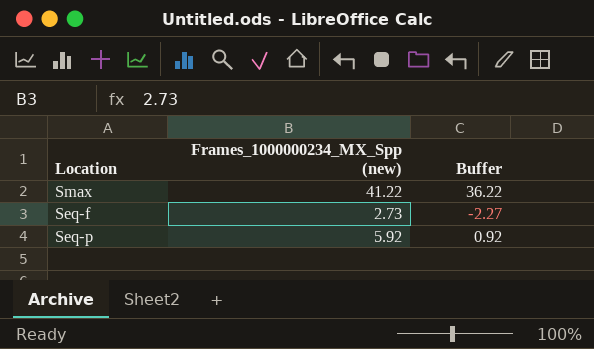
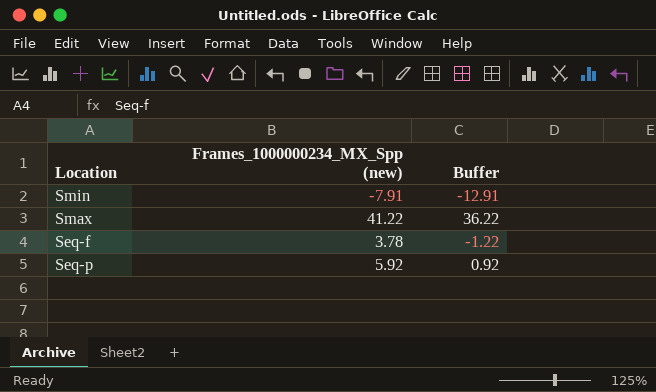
row Smin: none -> -7.91 | -12.91
Seq-f | Frames_1000000234_MX_Spp (new): 2.73 -> 3.78
Seq-f | Buffer: -2.27 -> -1.22

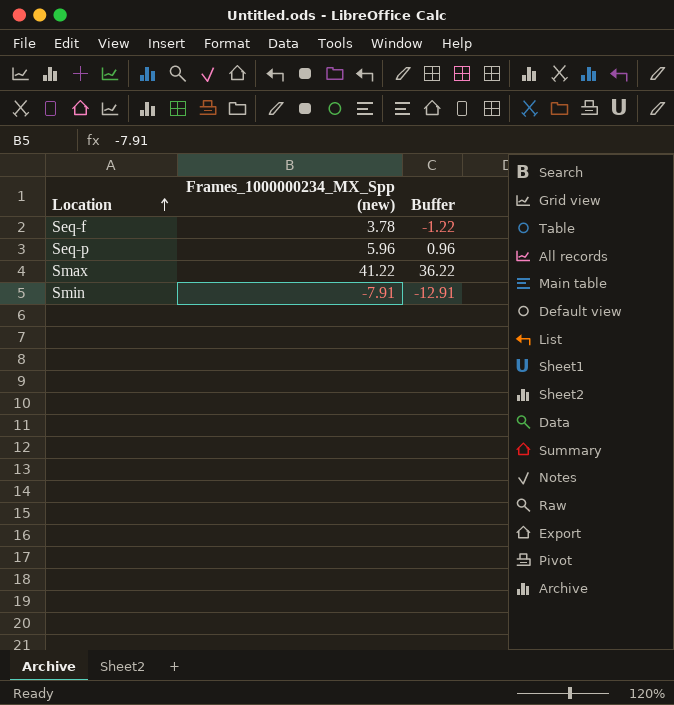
row order: none -> Location ascending
Seq-p | Frames_1000000234_MX_Spp (new): 5.92 -> 5.96
Seq-p | Buffer: 0.92 -> 0.96

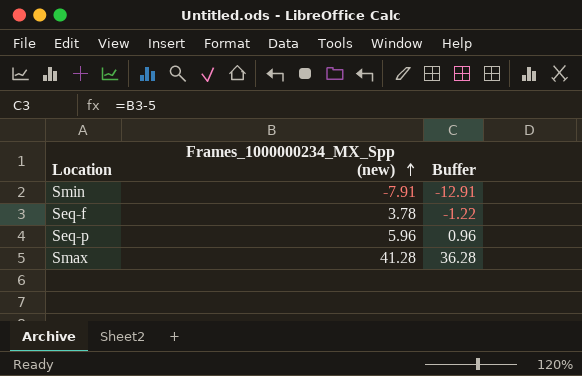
row order: Location ascending -> Frames_1000000234_MX_Spp (new) ascending
Smax | Frames_1000000234_MX_Spp (new): 41.22 -> 41.28
Smax | Buffer: 36.22 -> 36.28

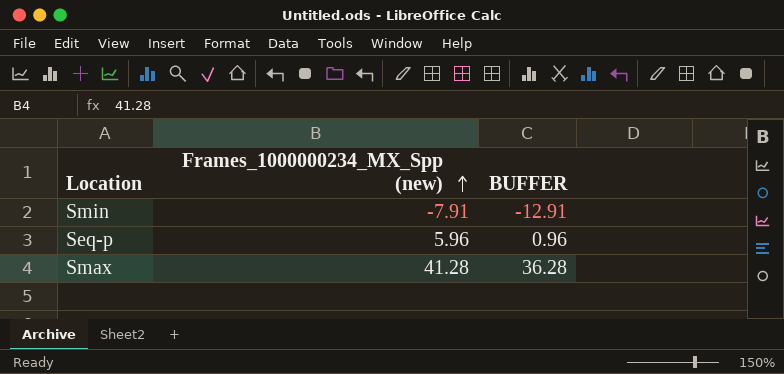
column name: Buffer -> BUFFER
row Seq-f: 3.78 | -1.22 -> none

